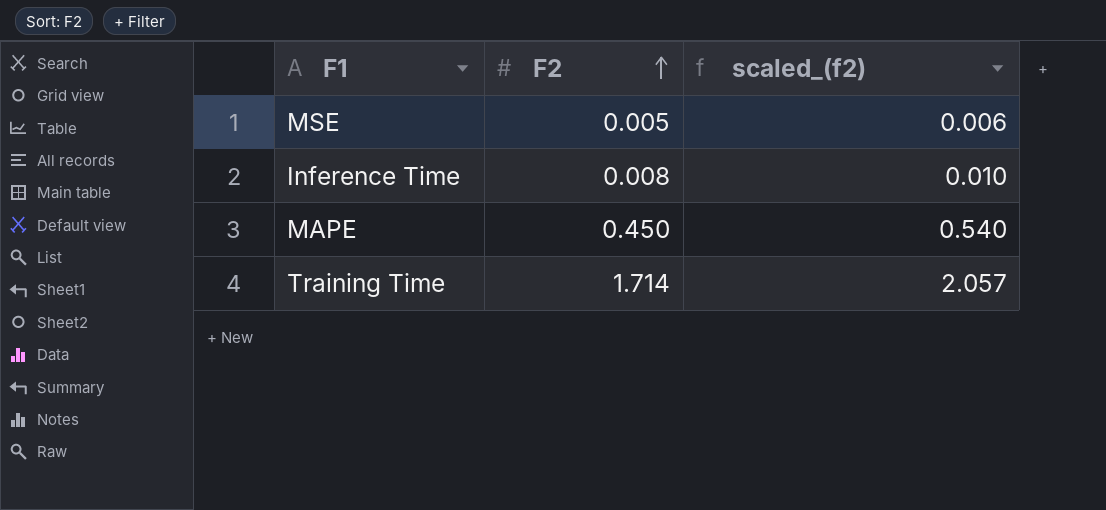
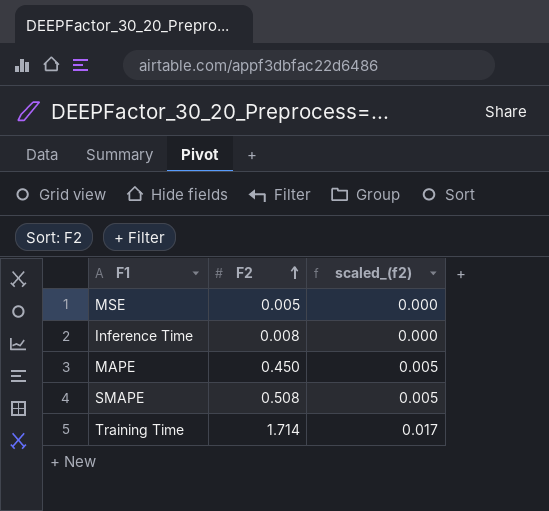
column scaled_(f2) | formula: [F2] * 1.2 -> [F2] * 0.01
row SMAPE: none -> 0.508 | 0.005

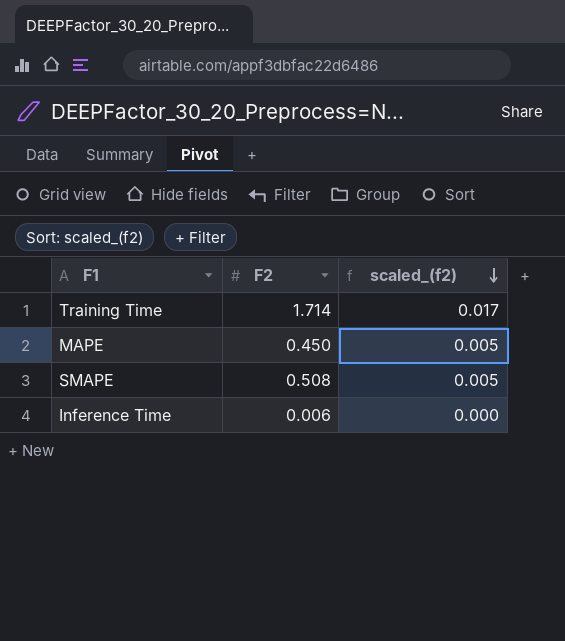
row order: F2 ascending -> scaled_(f2) descending
row MSE: 0.005 | 0.000 -> none
Inference Time | F2: 0.008 -> 0.006

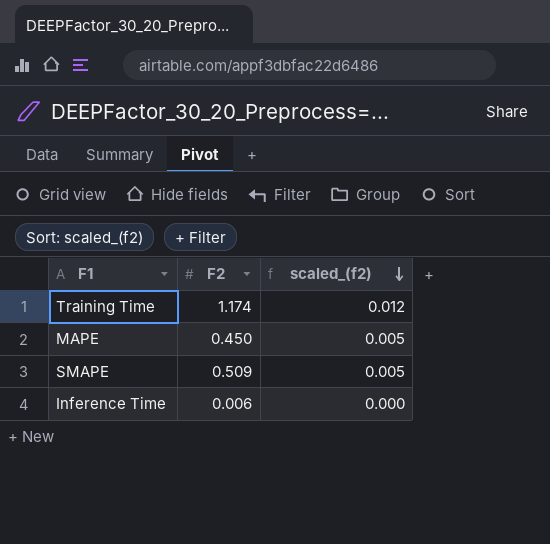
Training Time | F2: 1.714 -> 1.174
Training Time | scaled_(f2): 0.017 -> 0.012
SMAPE | F2: 0.508 -> 0.509

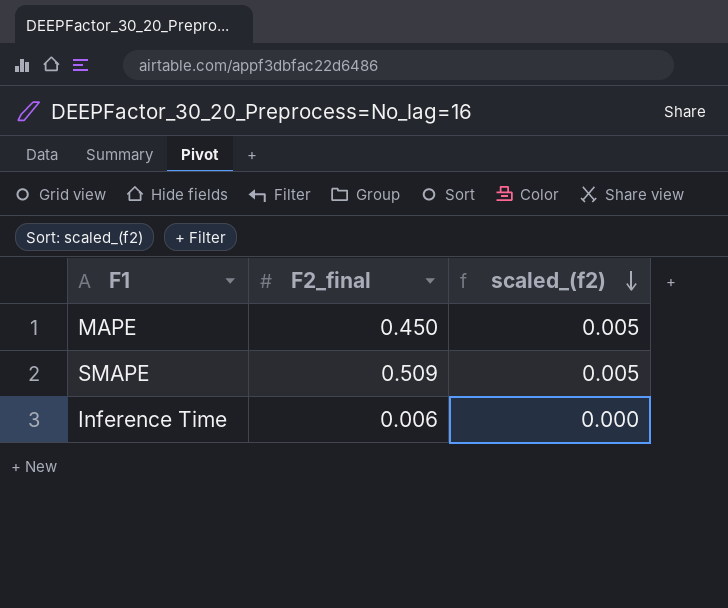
column name: F2 -> F2_final
row Training Time: 1.174 | 0.012 -> none

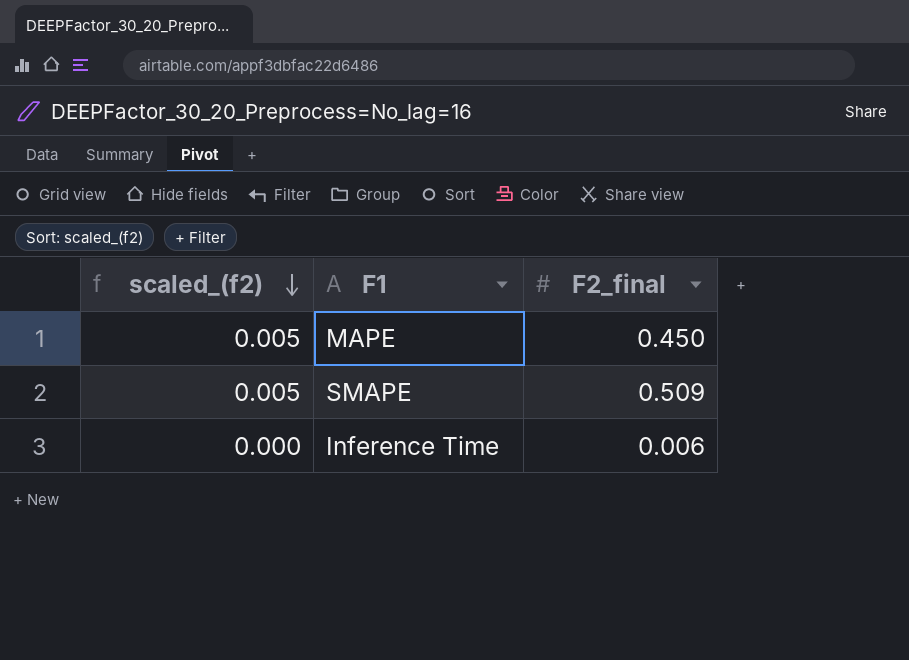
column scaled_(f2) | position: 3 -> 1

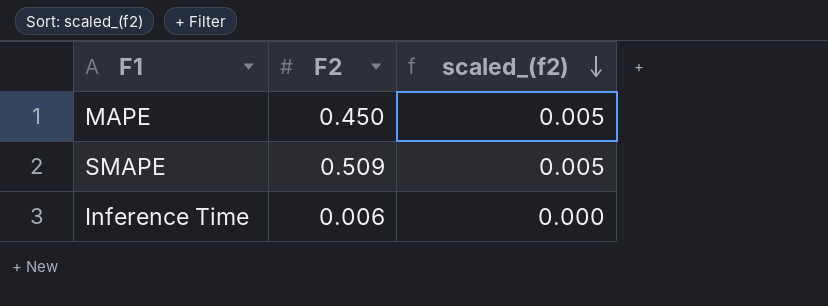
column name: F2_final -> F2
column scaled_(f2) | position: 1 -> 3

